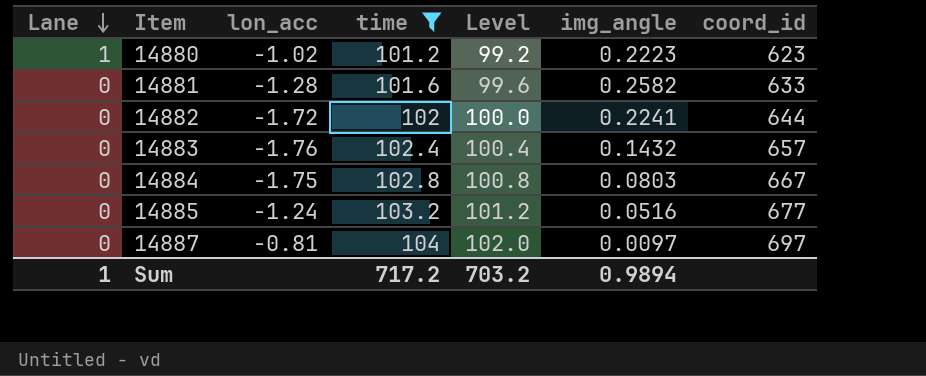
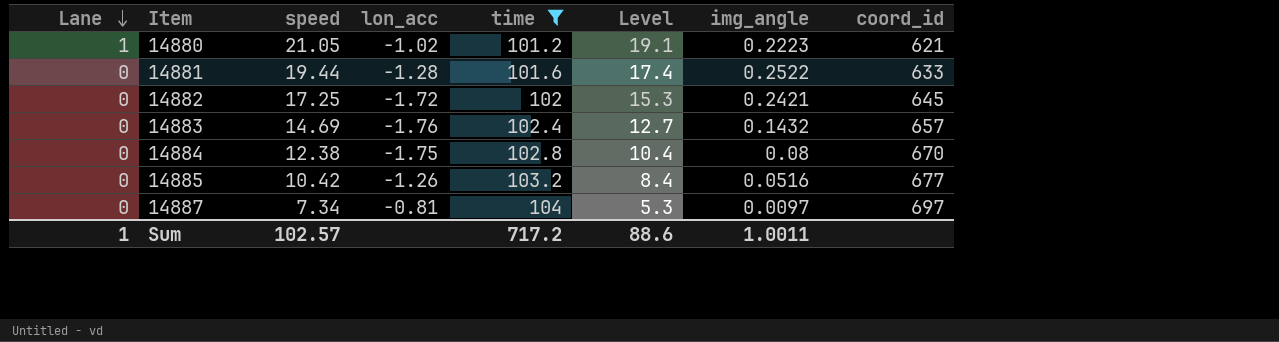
column speed | position: none -> 3
column Level | formula: [time] - 2 -> [speed] - 2
14880 | coord_id: 623 -> 621
14881 | img_angle: 0.2582 -> 0.2522
14882 | img_angle: 0.2241 -> 0.2421
14882 | coord_id: 644 -> 645
14884 | img_angle: 0.0803 -> 0.08
14884 | coord_id: 667 -> 670
14885 | lon_acc: -1.24 -> -1.26
Sum | Level: 703.2 -> 88.6
Sum | img_angle: 0.9894 -> 1.0011

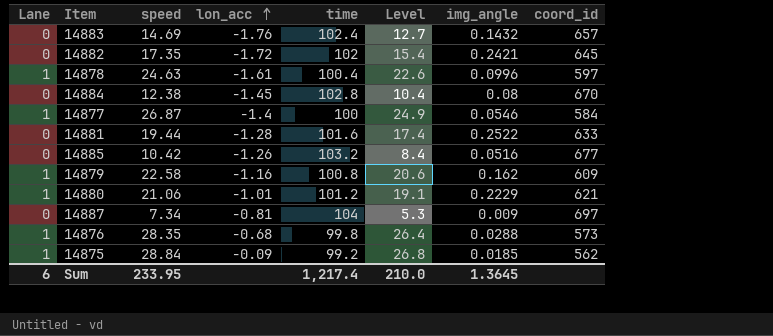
filter: time >= 101.2 -> none
row order: Lane descending -> lon_acc ascending
14882 | speed: 17.25 -> 17.35
14882 | Level: 15.3 -> 15.4
14884 | lon_acc: -1.75 -> -1.45
14880 | speed: 21.05 -> 21.06
14880 | lon_acc: -1.02 -> -1.01
14880 | img_angle: 0.2223 -> 0.2229
14887 | img_angle: 0.0097 -> 0.009
Sum | Lane: 1 -> 6
Sum | speed: 102.57 -> 233.95
Sum | time: 717.2 -> 1,217.4
Sum | Level: 88.6 -> 210.0
Sum | img_angle: 1.0011 -> 1.3645

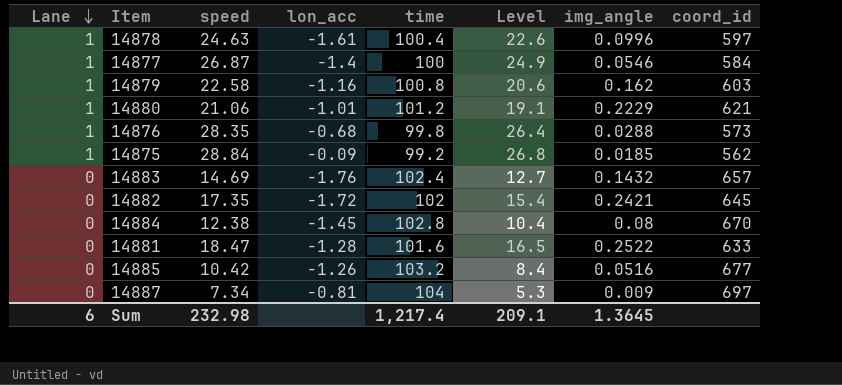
row order: lon_acc ascending -> Lane descending
14879 | coord_id: 609 -> 603
14881 | speed: 19.44 -> 18.47
14881 | Level: 17.4 -> 16.5
Sum | speed: 233.95 -> 232.98
Sum | Level: 210.0 -> 209.1

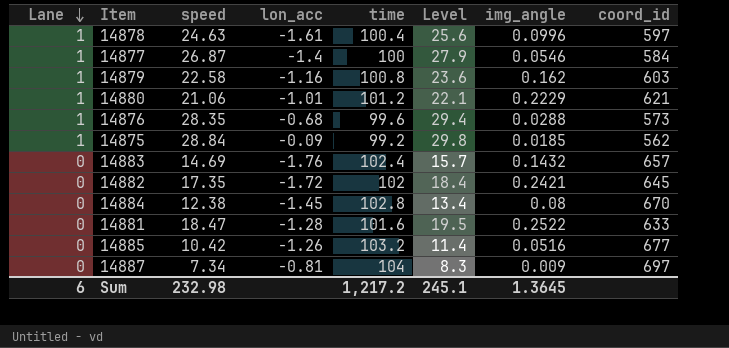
column Level | formula: [speed] - 2 -> [speed] + 1
14876 | time: 99.8 -> 99.6
Sum | time: 1,217.4 -> 1,217.2
Sum | Level: 209.1 -> 245.1

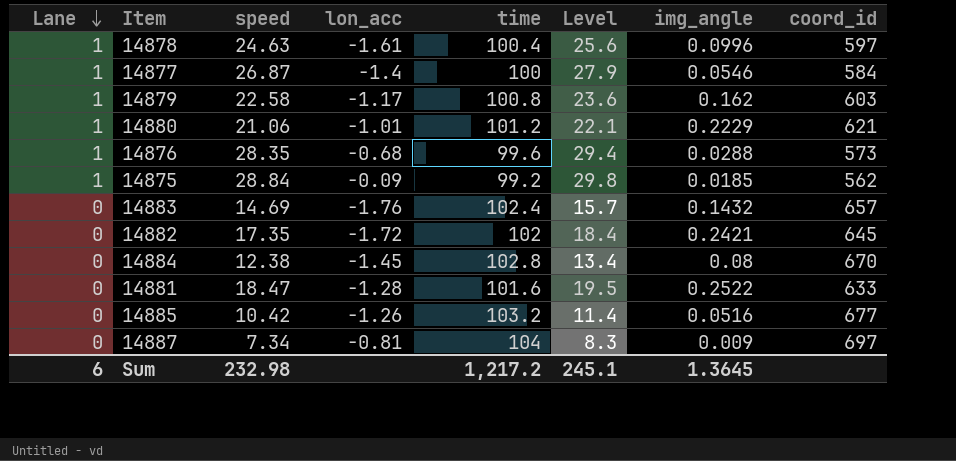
14879 | lon_acc: -1.16 -> -1.17

